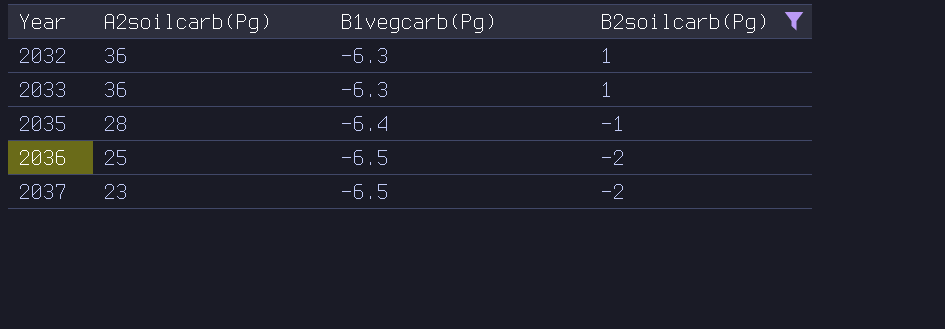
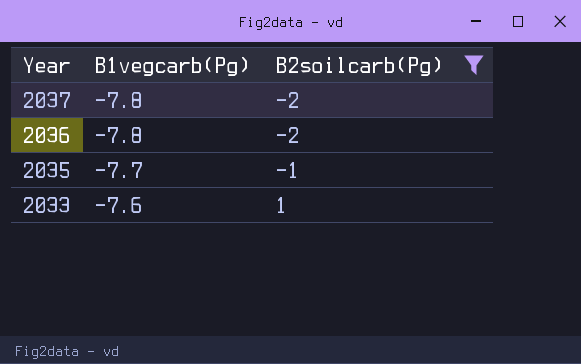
row order: Year ascending -> Year descending
column A2soilcarb(Pg) | position: 2 -> none
row 2032: 36 | -6.3 | 1 -> none
2037 | B1vegcarb(Pg): -6.5 -> -7.8
2036 | B1vegcarb(Pg): -6.5 -> -7.8
2035 | B1vegcarb(Pg): -6.4 -> -7.7
2033 | B1vegcarb(Pg): -6.3 -> -7.6

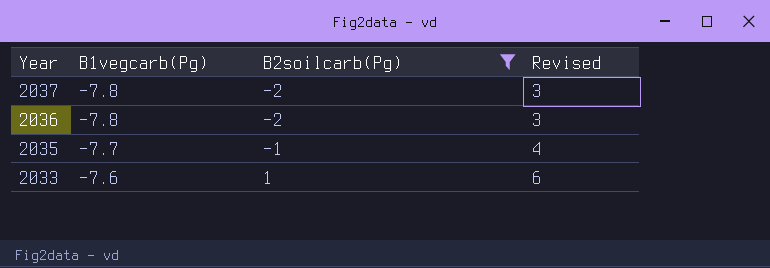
column Revised | formula: none -> [B2soilcarb(Pg)] + 5

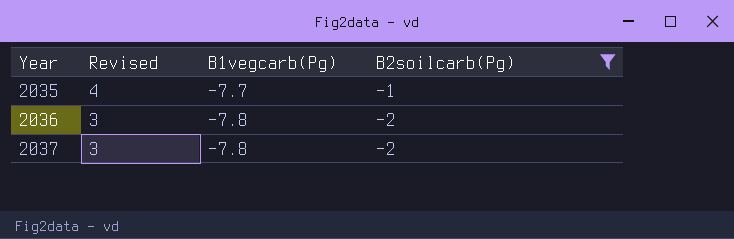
row order: Year descending -> Year ascending
column Revised | position: 4 -> 2
row 2033: -7.6 | 1 | 6 -> none

